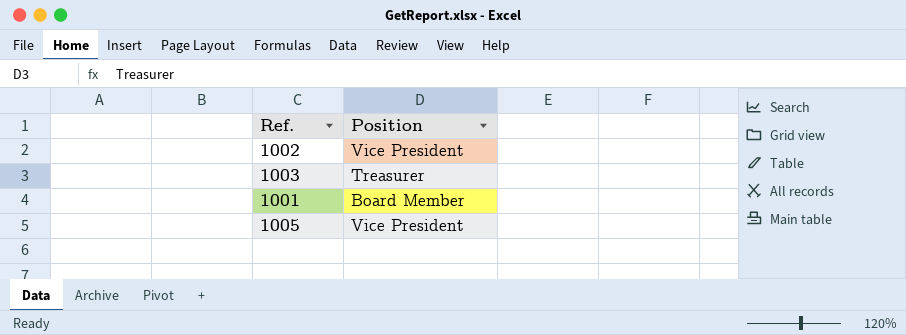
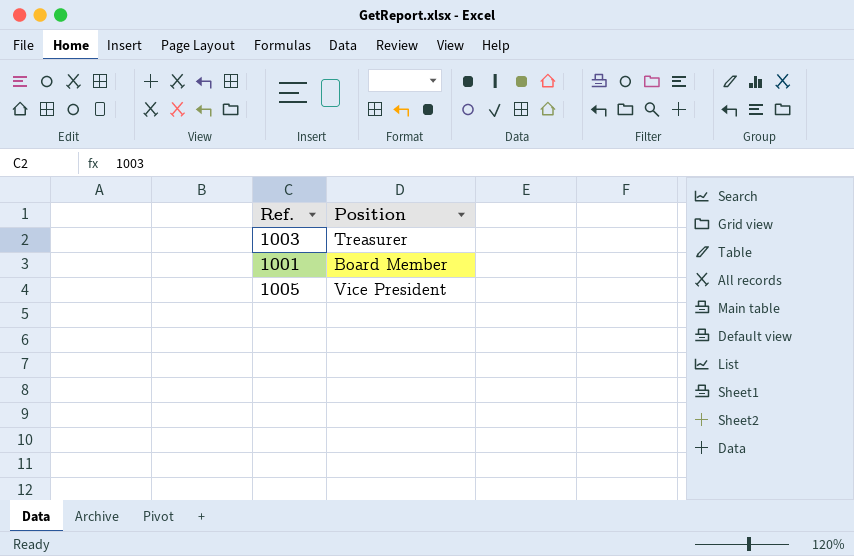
row 1002: Vice President -> none

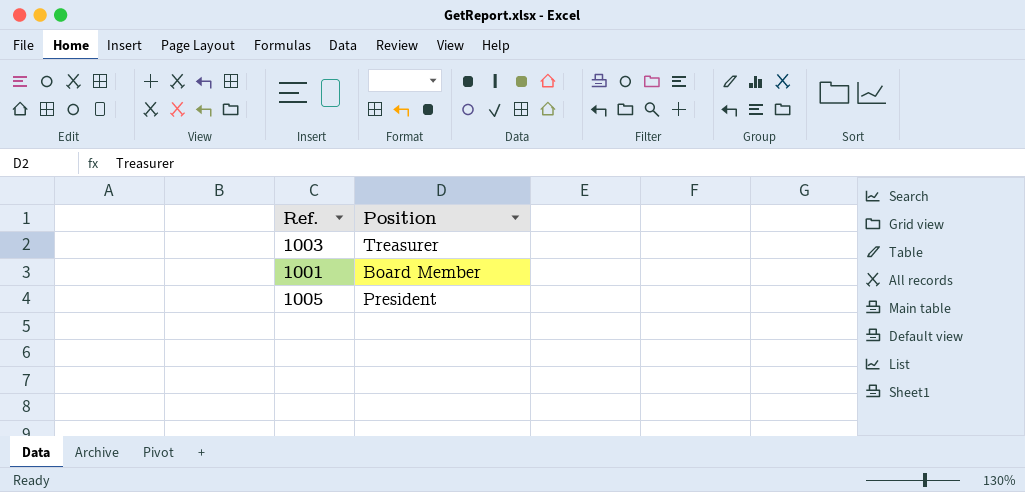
1005 | Position: Vice President -> President

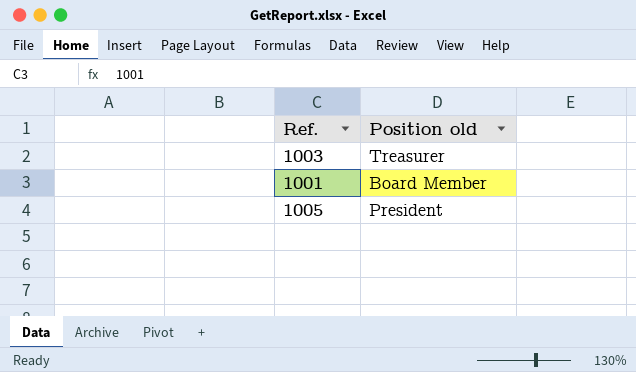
column name: Position -> Position old

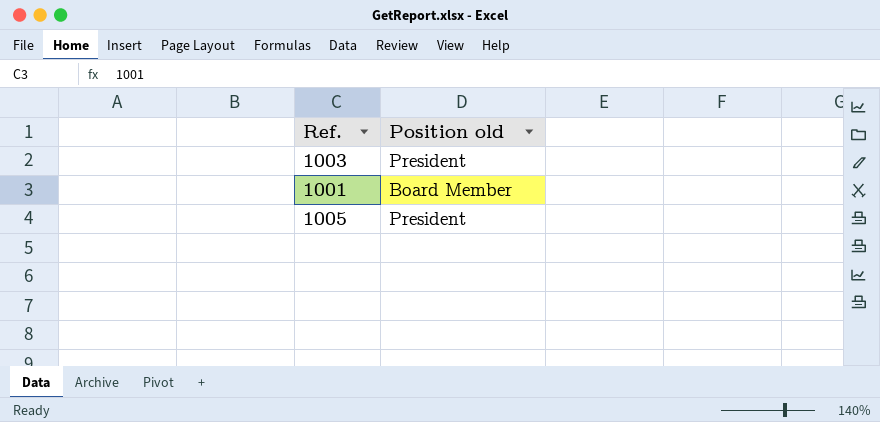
1003 | Position old: Treasurer -> President

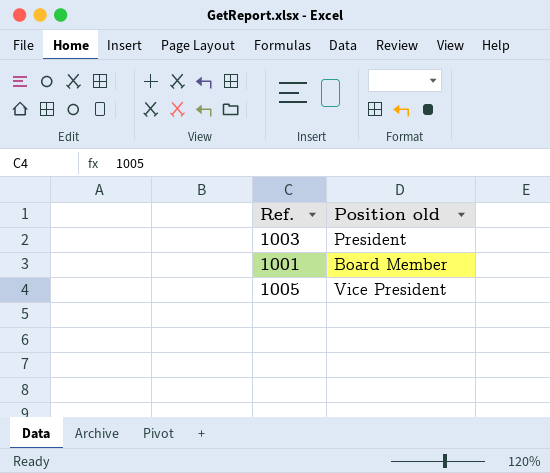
1005 | Position old: President -> Vice President

